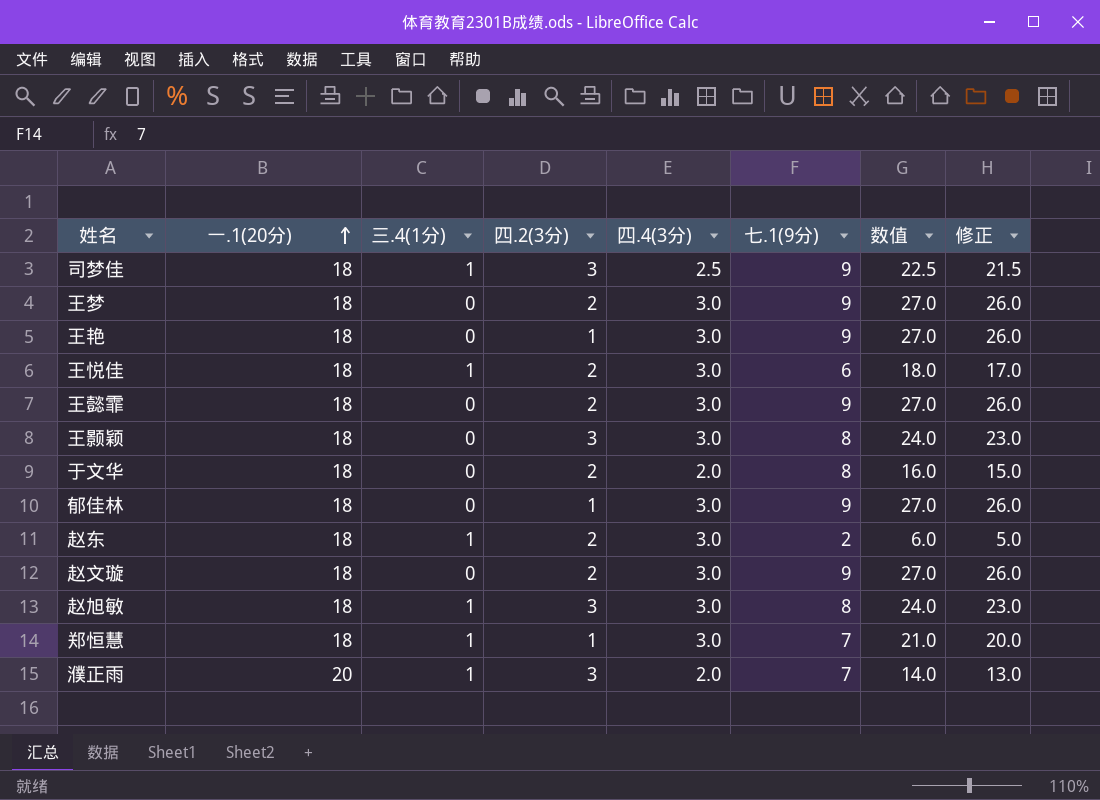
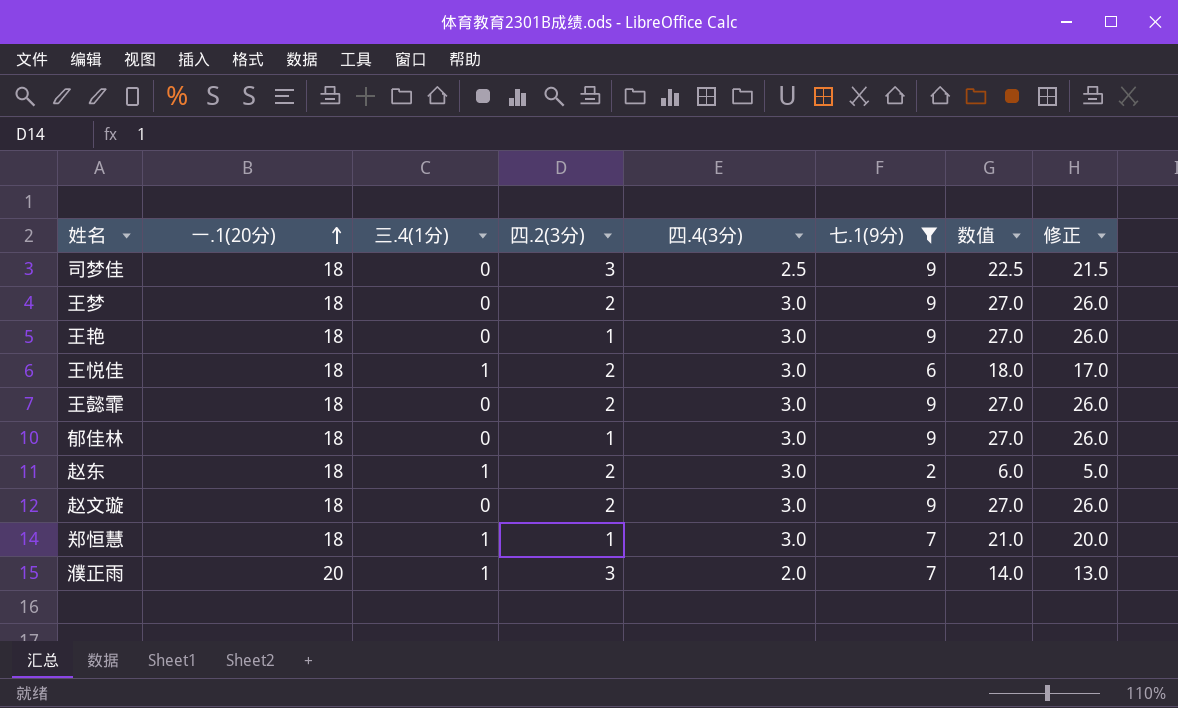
filter: none -> 七.1(9分) != 8
司梦佳 | 三.4(1分): 1 -> 0

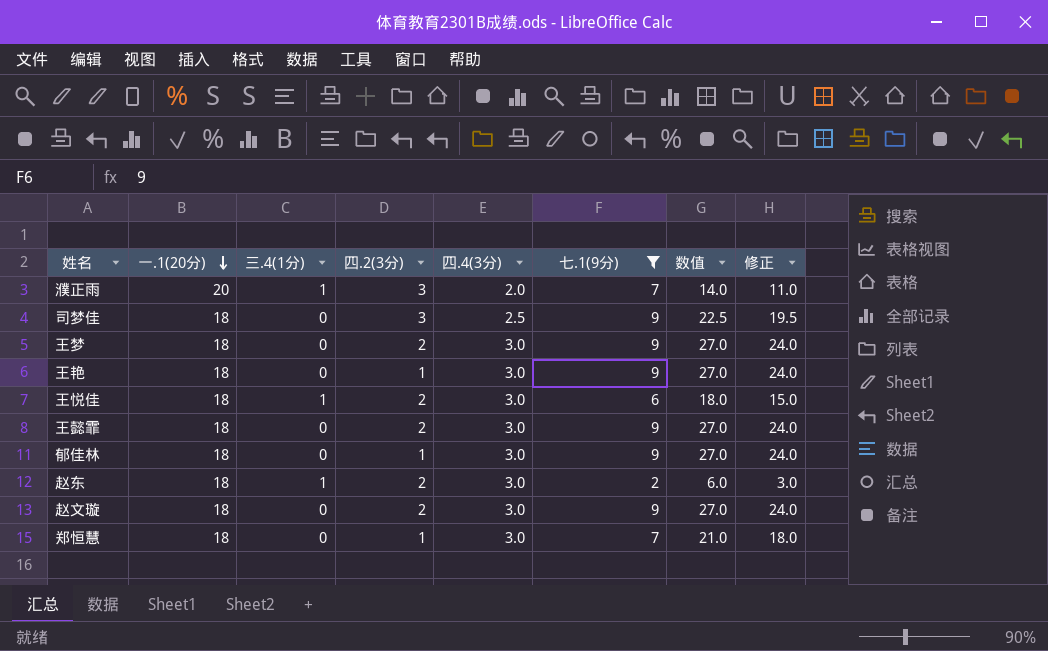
row order: 一.1(20分) ascending -> 一.1(20分) descending
column 修正 | formula: [数值] - 1 -> [数值] - 3
郑恒慧 | 三.4(1分): 1 -> 0

